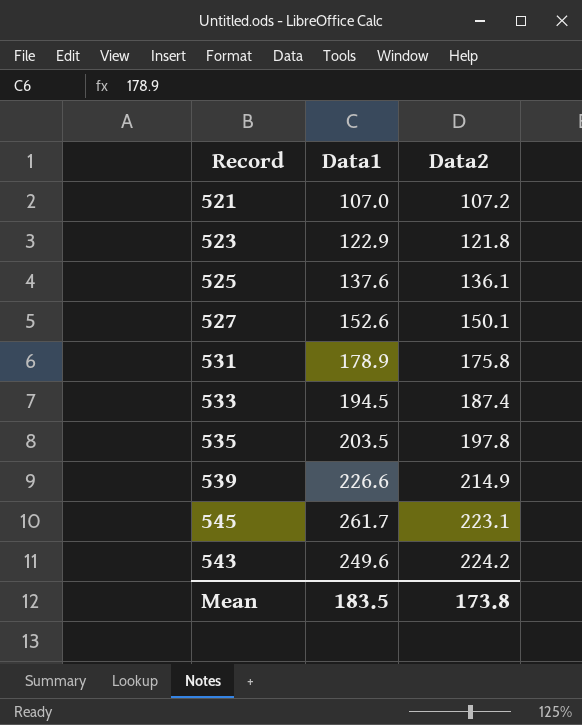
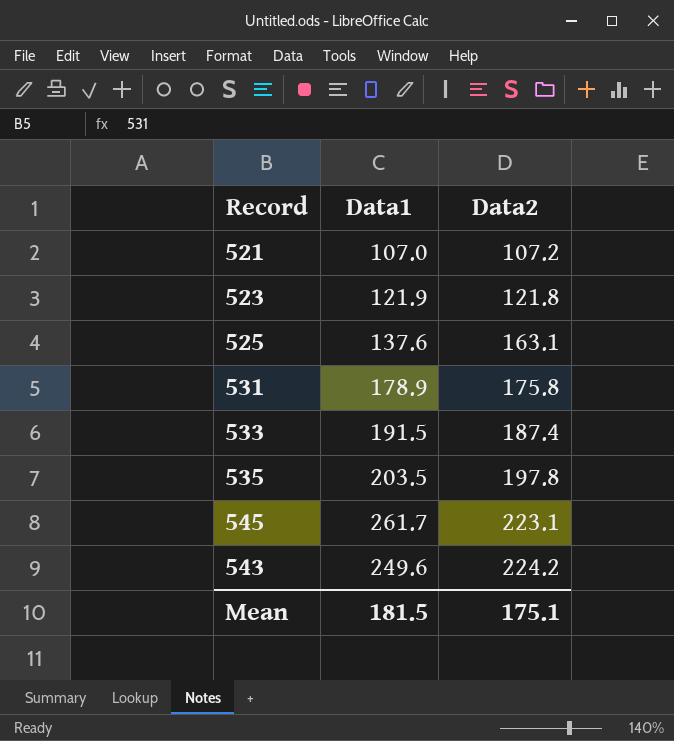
row 527: 152.6 | 150.1 -> none
row 539: 226.6 | 214.9 -> none
523 | Data1: 122.9 -> 121.9
525 | Data2: 136.1 -> 163.1
533 | Data1: 194.5 -> 191.5
Mean | Data1: 183.5 -> 181.5
Mean | Data2: 173.8 -> 175.1

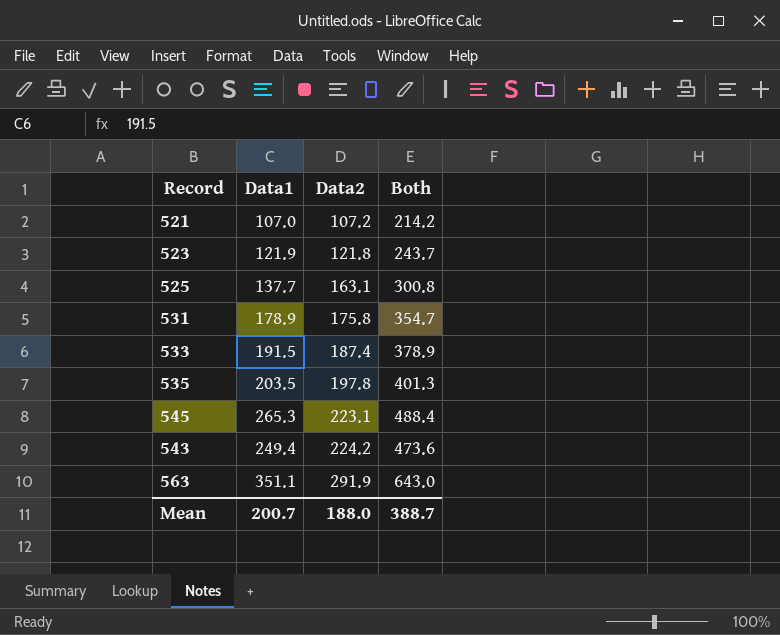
column Both | formula: none -> [Data1] + [Data2]
525 | Data1: 137.6 -> 137.7
545 | Data1: 261.7 -> 265.3
543 | Data1: 249.6 -> 249.4
row 563: none -> 351.1 | 291.9 | 643.0
Mean | Data1: 181.5 -> 200.7
Mean | Data2: 175.1 -> 188.0

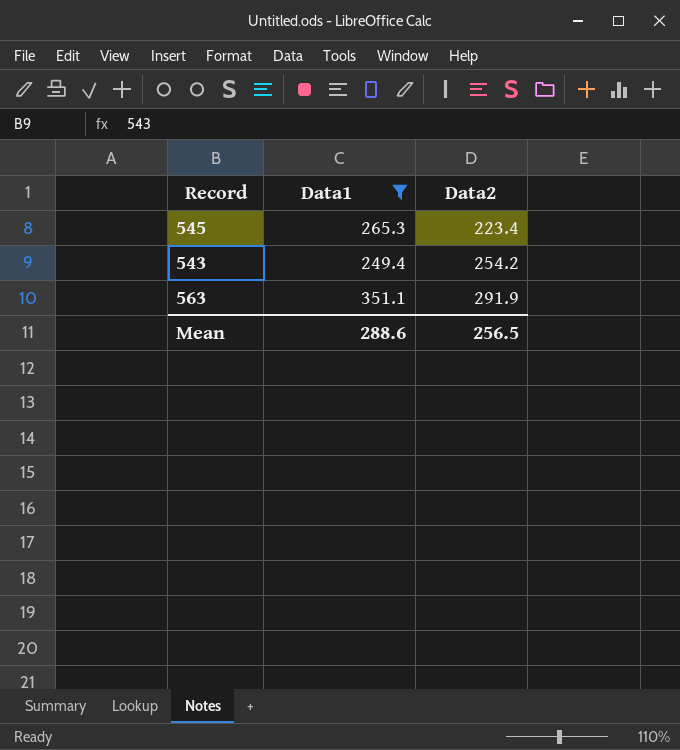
filter: none -> Data1 >= 249.4
column Both | formula: [Data1] + [Data2] -> none
545 | Data2: 223.1 -> 223.4
543 | Data2: 224.2 -> 254.2
Mean | Data1: 200.7 -> 288.6
Mean | Data2: 188.0 -> 256.5

